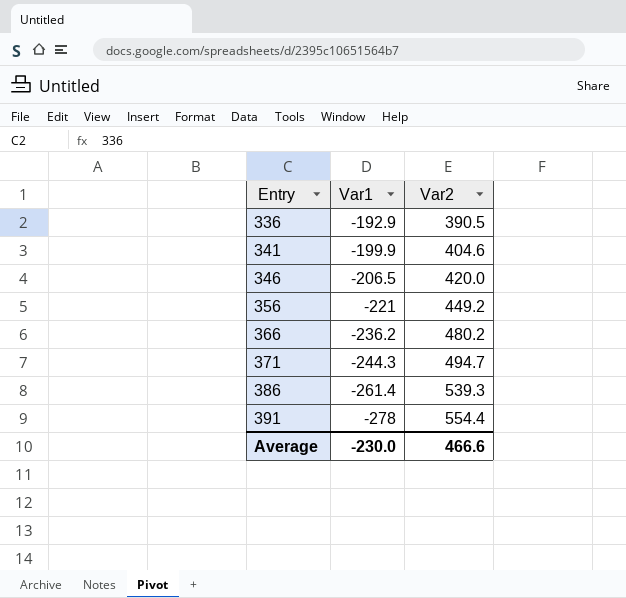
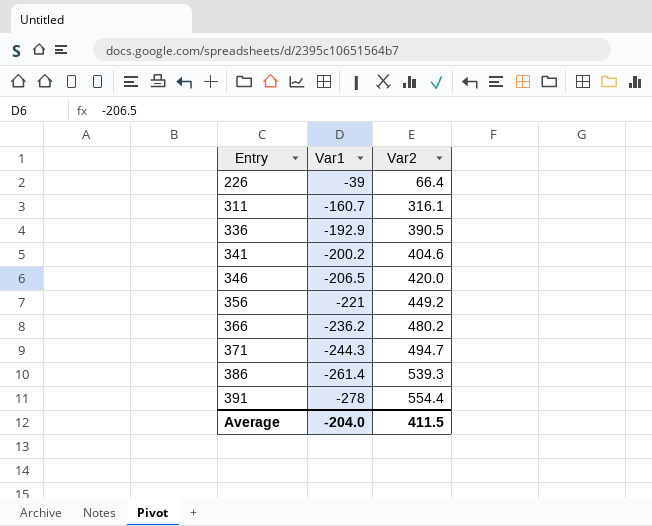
row 226: none -> -39 | 66.4
row 311: none -> -160.7 | 316.1
341 | Var1: -199.9 -> -200.2
Average | Var1: -230.0 -> -204.0
Average | Var2: 466.6 -> 411.5

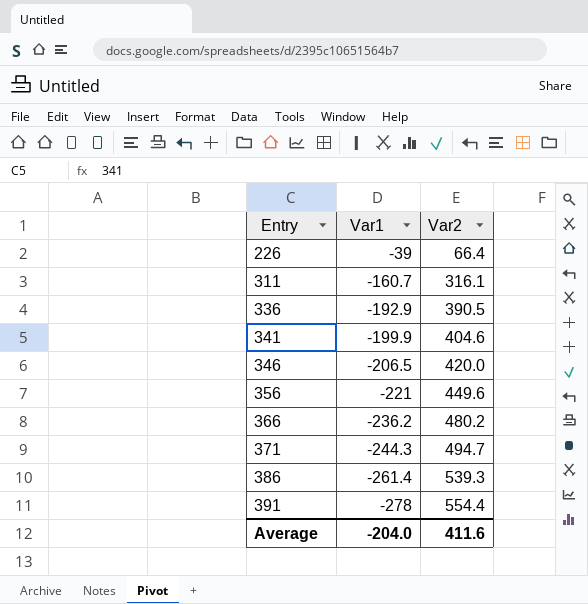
341 | Var1: -200.2 -> -199.9
356 | Var2: 449.2 -> 449.6
Average | Var2: 411.5 -> 411.6

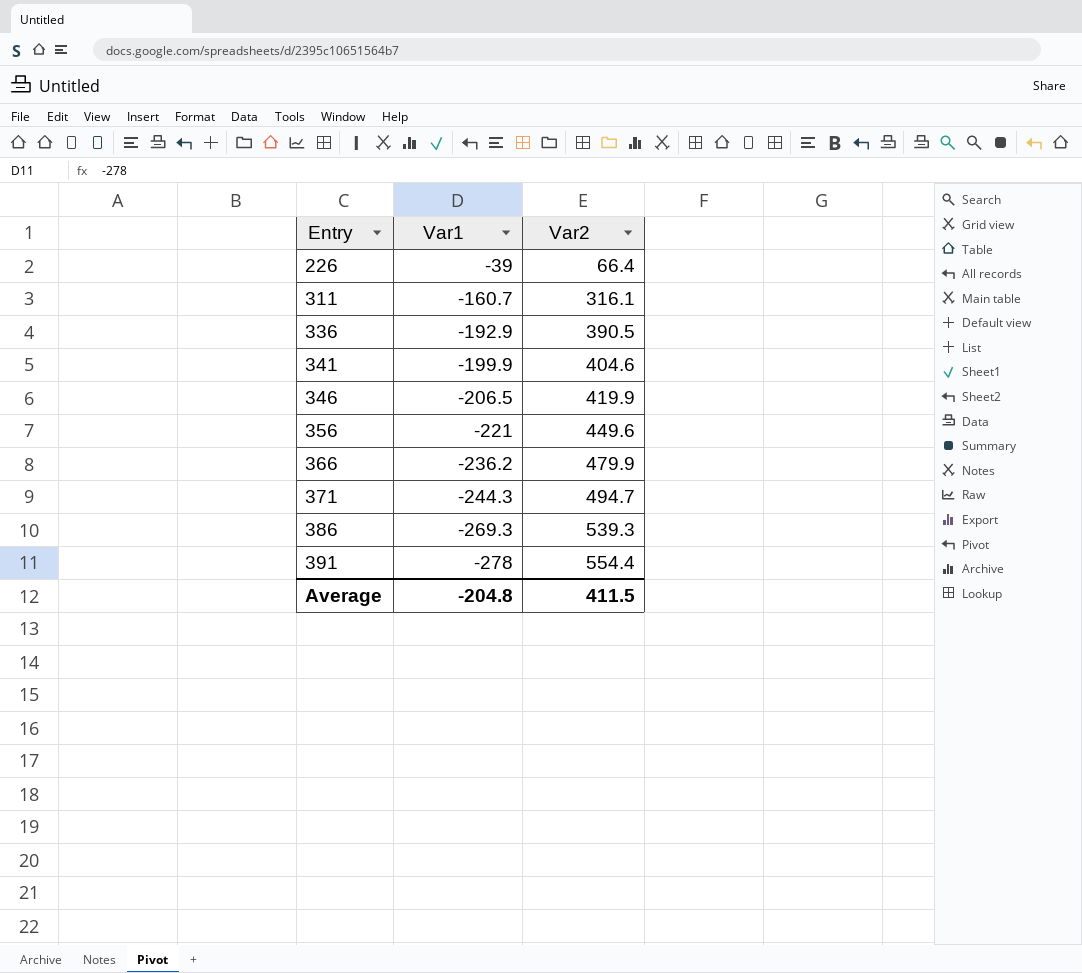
346 | Var2: 420.0 -> 419.9
366 | Var2: 480.2 -> 479.9
386 | Var1: -261.4 -> -269.3
Average | Var1: -204.0 -> -204.8
Average | Var2: 411.6 -> 411.5

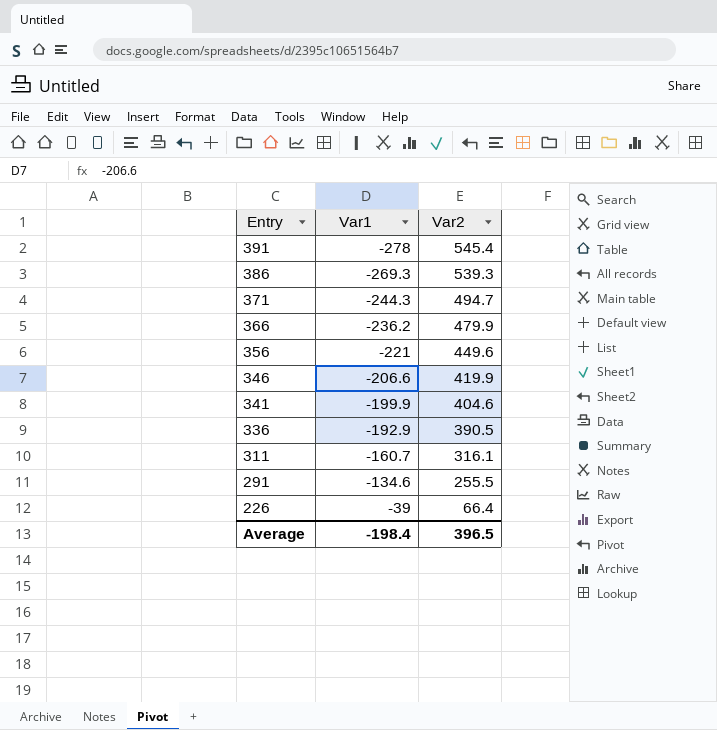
row order: Entry ascending -> Entry descending
391 | Var2: 554.4 -> 545.4
346 | Var1: -206.5 -> -206.6
row 291: none -> -134.6 | 255.5
Average | Var1: -204.8 -> -198.4
Average | Var2: 411.5 -> 396.5

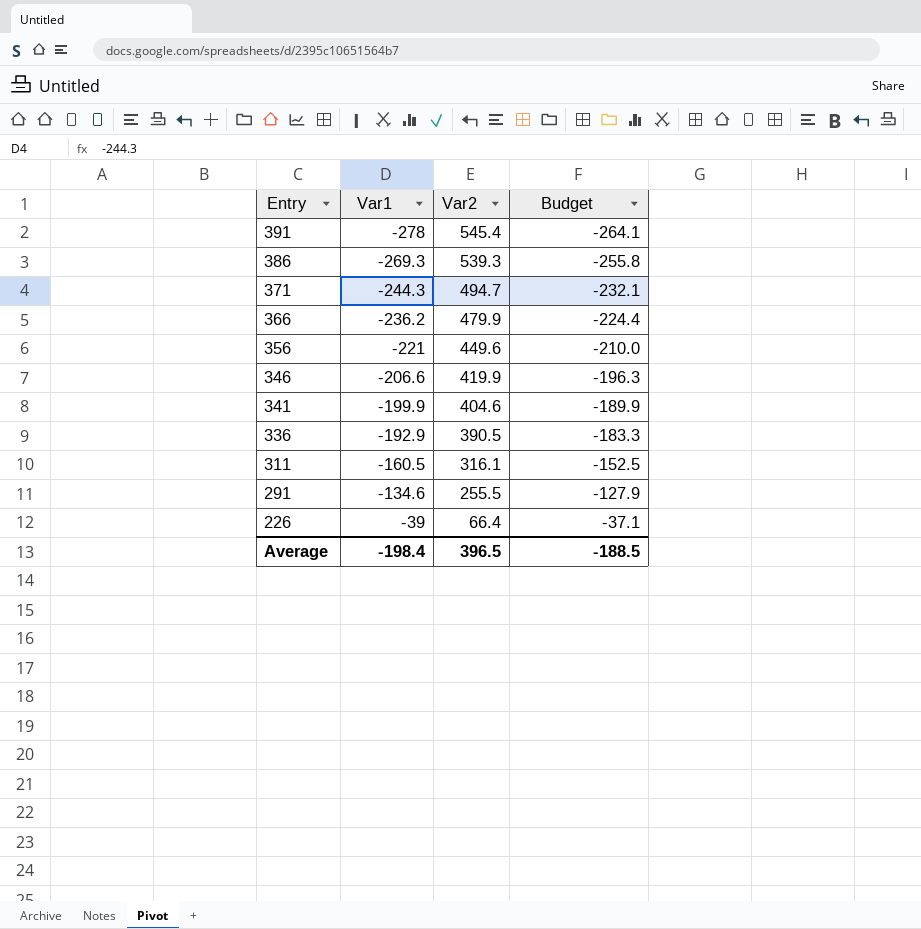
column Budget | formula: none -> [Var1] * 0.95
311 | Var1: -160.7 -> -160.5

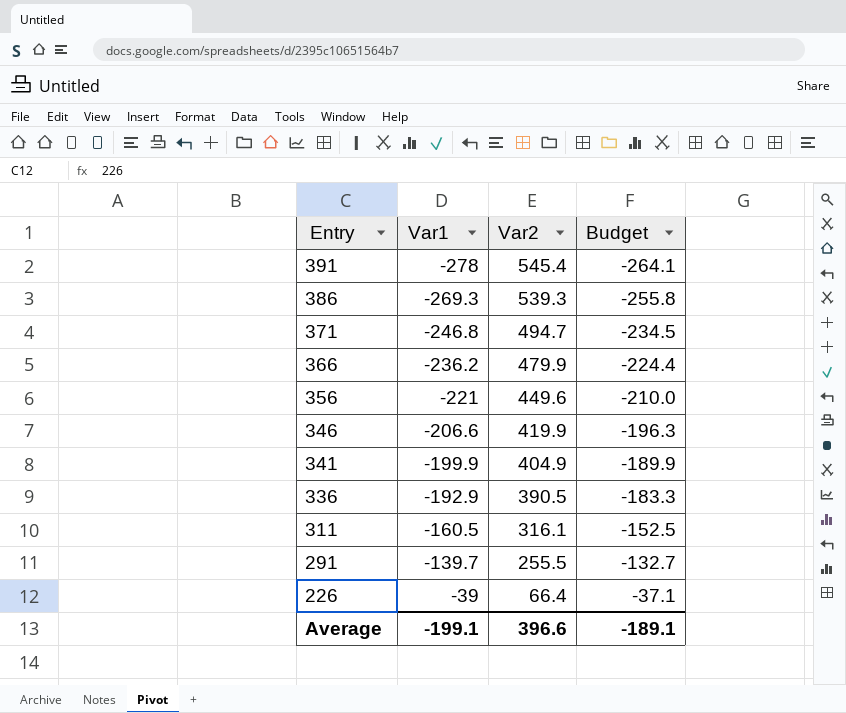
371 | Var1: -244.3 -> -246.8
371 | Budget: -232.1 -> -234.5
341 | Var2: 404.6 -> 404.9
291 | Var1: -134.6 -> -139.7
291 | Budget: -127.9 -> -132.7
Average | Var1: -198.4 -> -199.1
Average | Var2: 396.5 -> 396.6
Average | Budget: -188.5 -> -189.1

